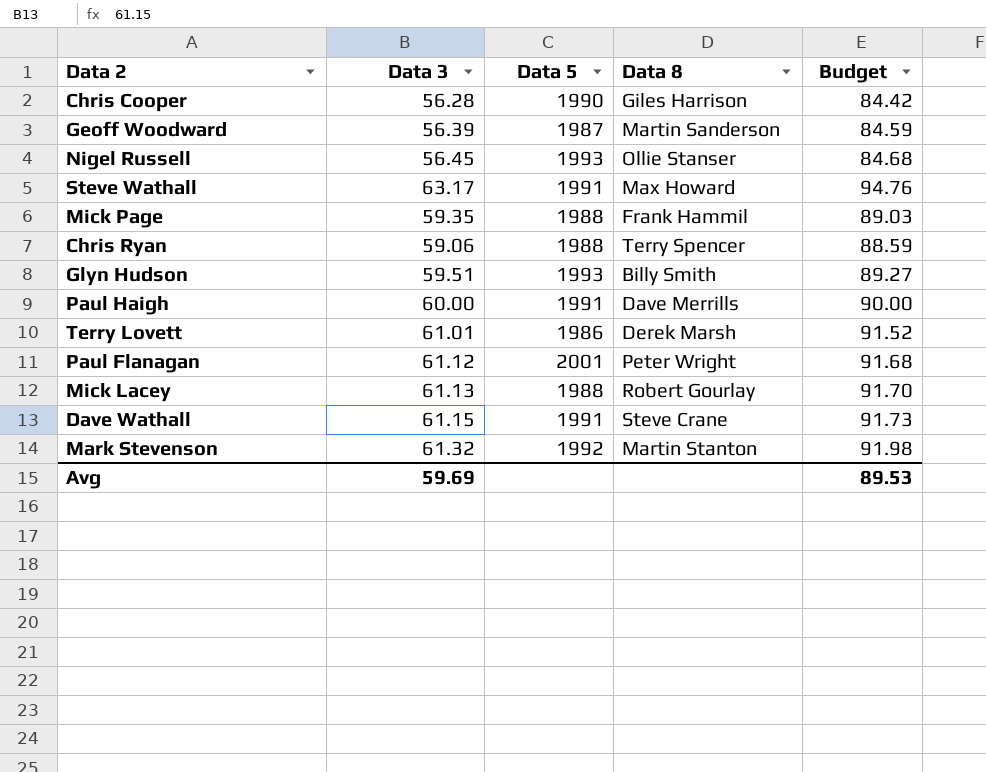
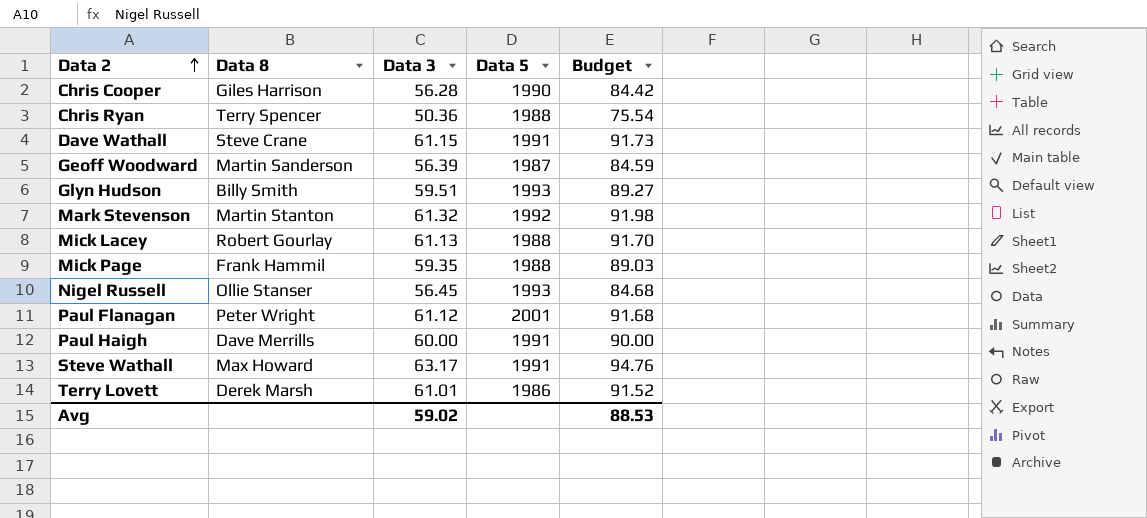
row order: none -> Data 2 ascending
column Data 8 | position: 4 -> 2
Chris Ryan | Data 3: 59.06 -> 50.36
Chris Ryan | Budget: 88.59 -> 75.54
Avg | Data 3: 59.69 -> 59.02
Avg | Budget: 89.53 -> 88.53

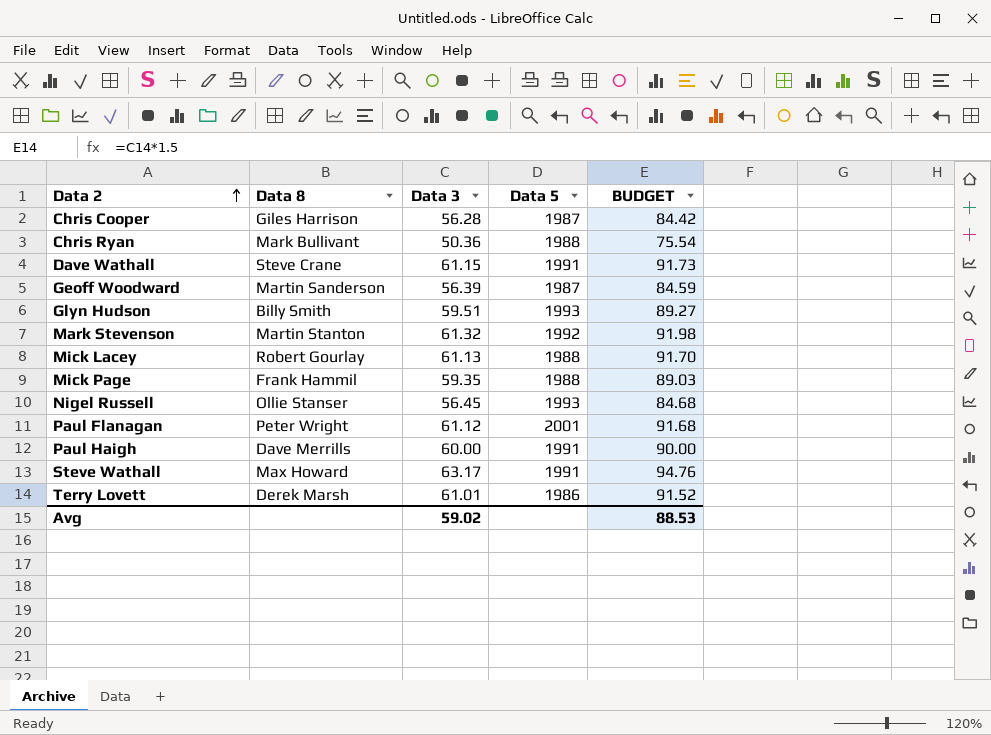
column name: Budget -> BUDGET
Chris Cooper | Data 5: 1990 -> 1987
Chris Ryan | Data 8: Terry Spencer -> Mark Bullivant

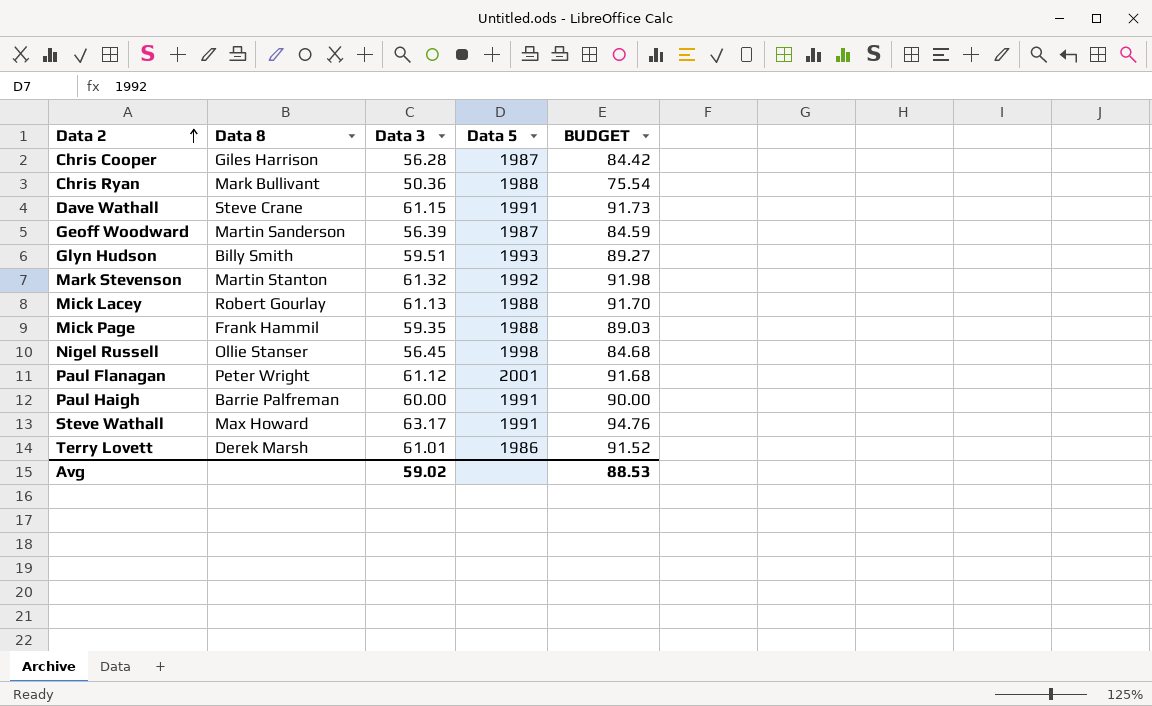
Nigel Russell | Data 5: 1993 -> 1998
Paul Haigh | Data 8: Dave Merrills -> Barrie Palfreman

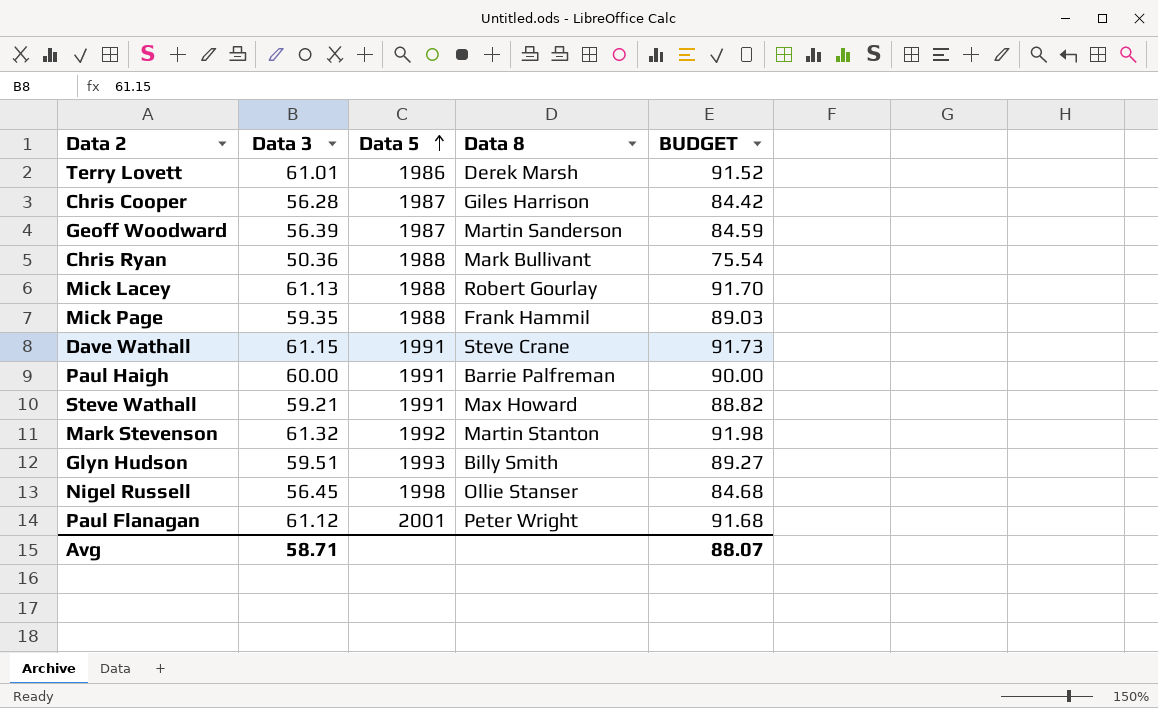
row order: Data 2 ascending -> Data 5 ascending
column Data 8 | position: 2 -> 4
Steve Wathall | Data 3: 63.17 -> 59.21
Steve Wathall | BUDGET: 94.76 -> 88.82
Avg | Data 3: 59.02 -> 58.71
Avg | BUDGET: 88.53 -> 88.07

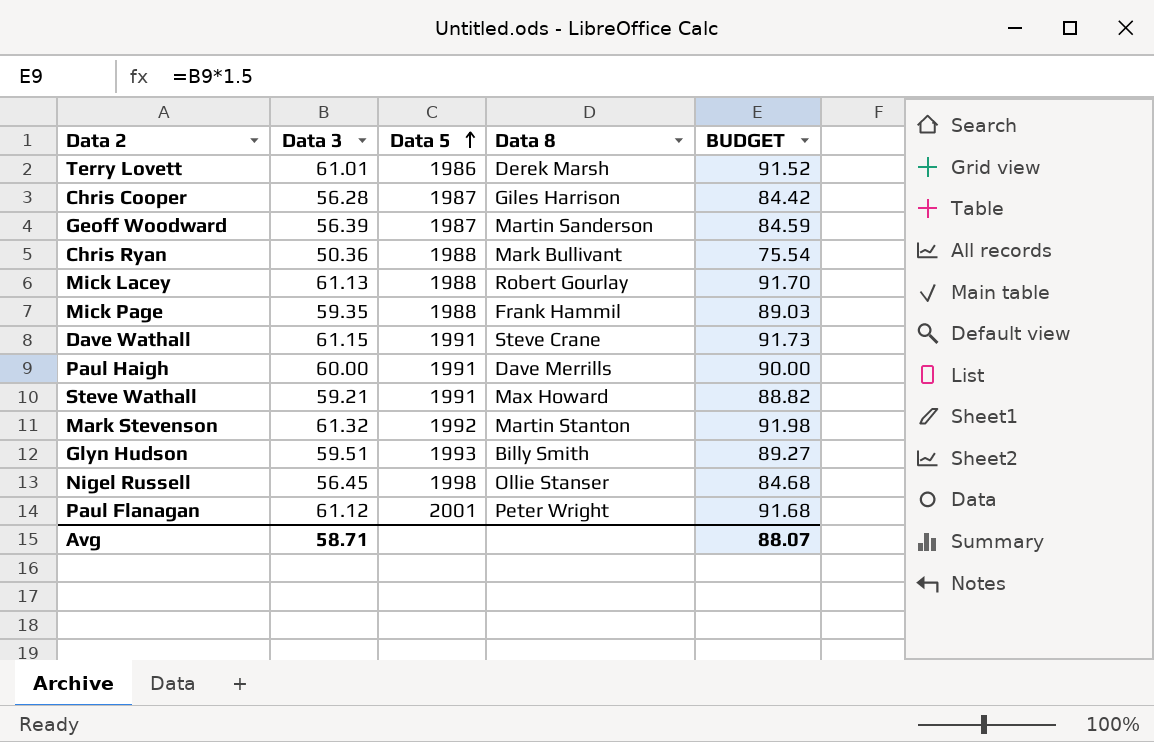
Paul Haigh | Data 8: Barrie Palfreman -> Dave Merrills

